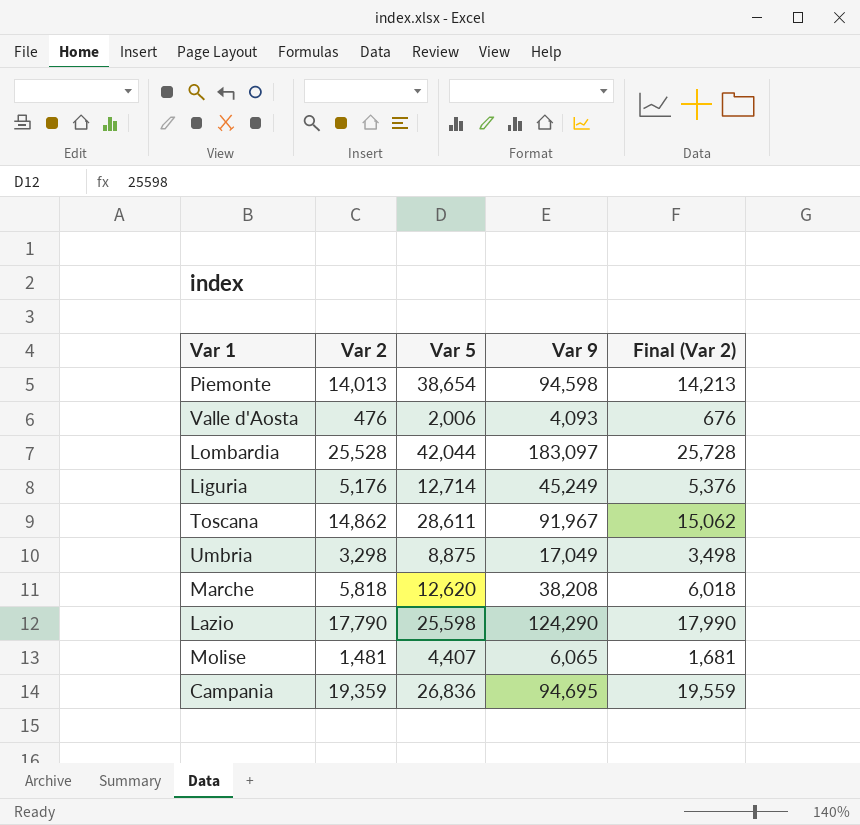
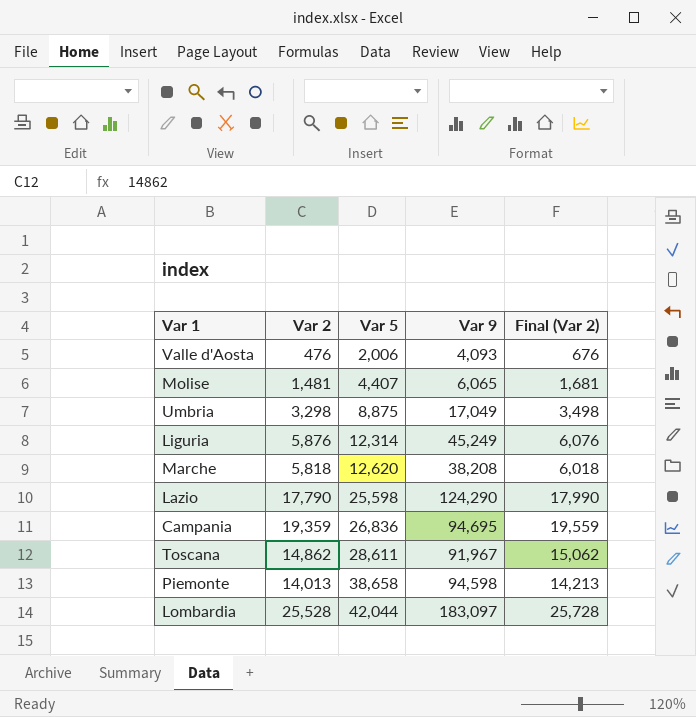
row order: none -> Var 5 ascending
Liguria | Var 2: 5,176 -> 5,876
Liguria | Var 5: 12,714 -> 12,314
Liguria | Final (Var 2): 5,376 -> 6,076
Piemonte | Var 5: 38,654 -> 38,658

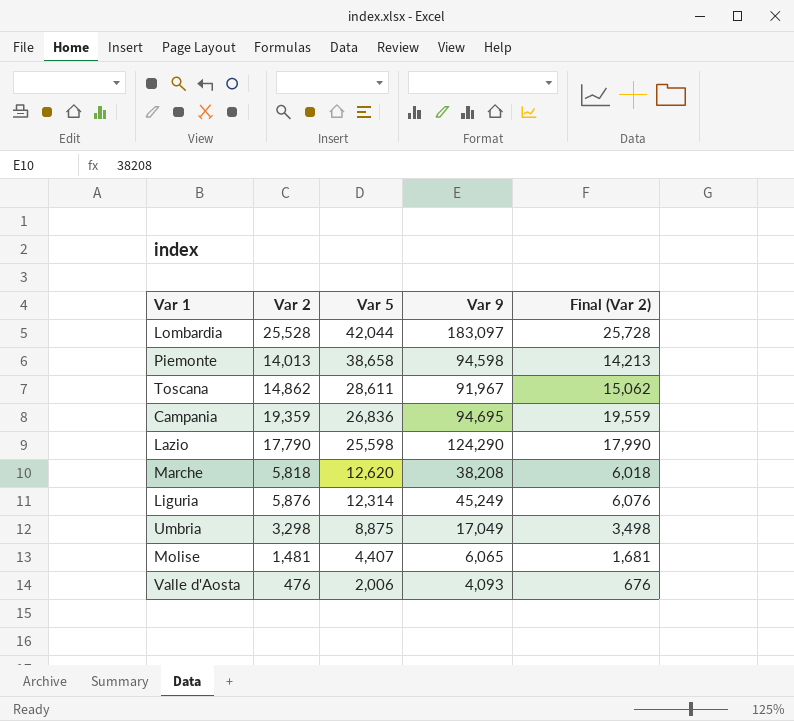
row order: Var 5 ascending -> Var 5 descending

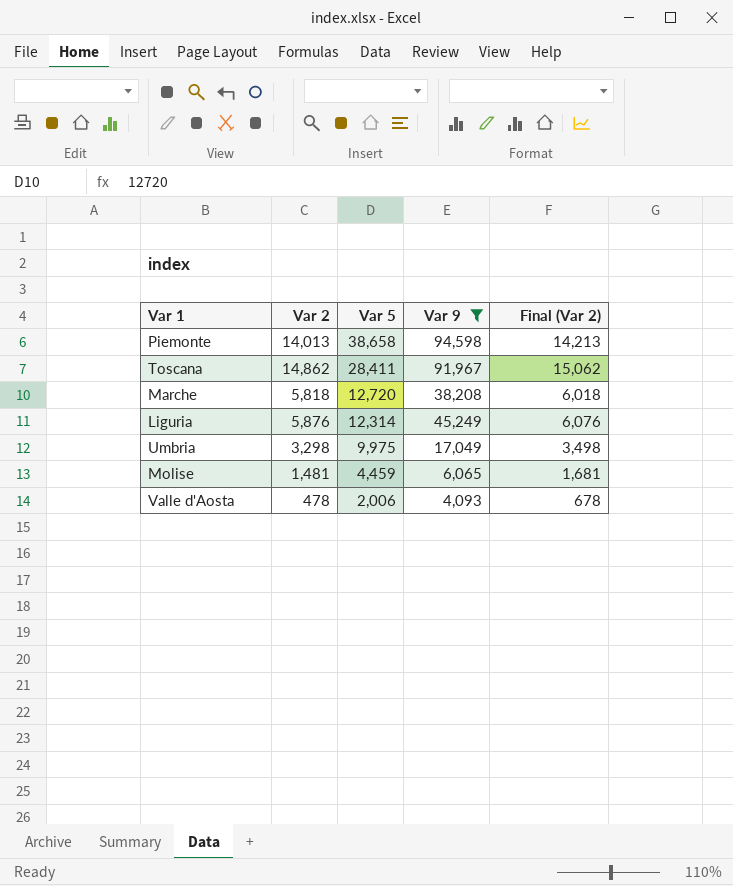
filter: none -> Var 9 <= 94,598
Toscana | Var 5: 28,611 -> 28,411
Marche | Var 5: 12,620 -> 12,720
Umbria | Var 5: 8,875 -> 9,975
Molise | Var 5: 4,407 -> 4,459
Valle d'Aosta | Var 2: 476 -> 478
Valle d'Aosta | Final (Var 2): 676 -> 678

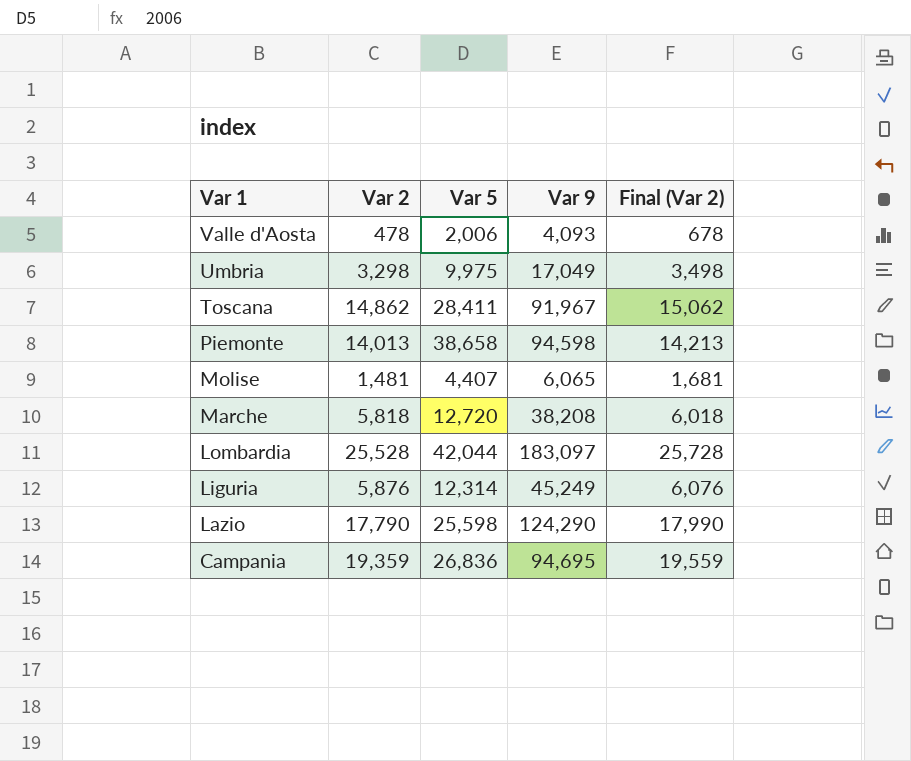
filter: Var 9 <= 94,598 -> none
row order: Var 5 descending -> Var 1 descending
Molise | Var 5: 4,459 -> 4,407

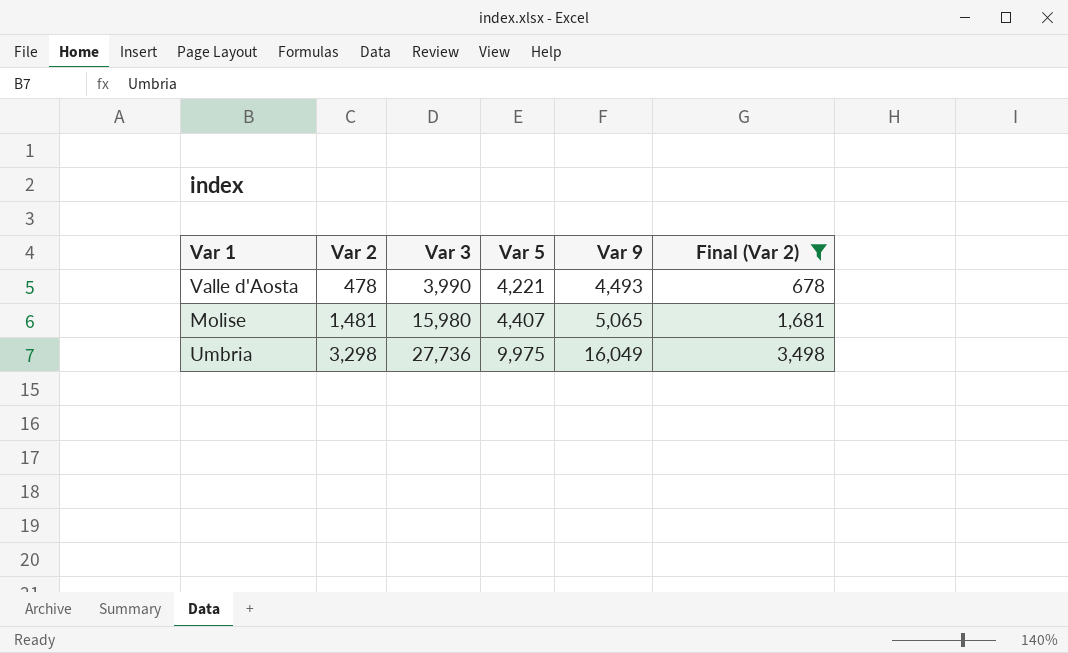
filter: none -> Final (Var 2) <= 3,498
row order: Var 1 descending -> Var 2 ascending
column Var 3 | position: none -> 3
Valle d'Aosta | Var 5: 2,006 -> 4,221
Valle d'Aosta | Var 9: 4,093 -> 4,493
Molise | Var 9: 6,065 -> 5,065
Umbria | Var 9: 17,049 -> 16,049

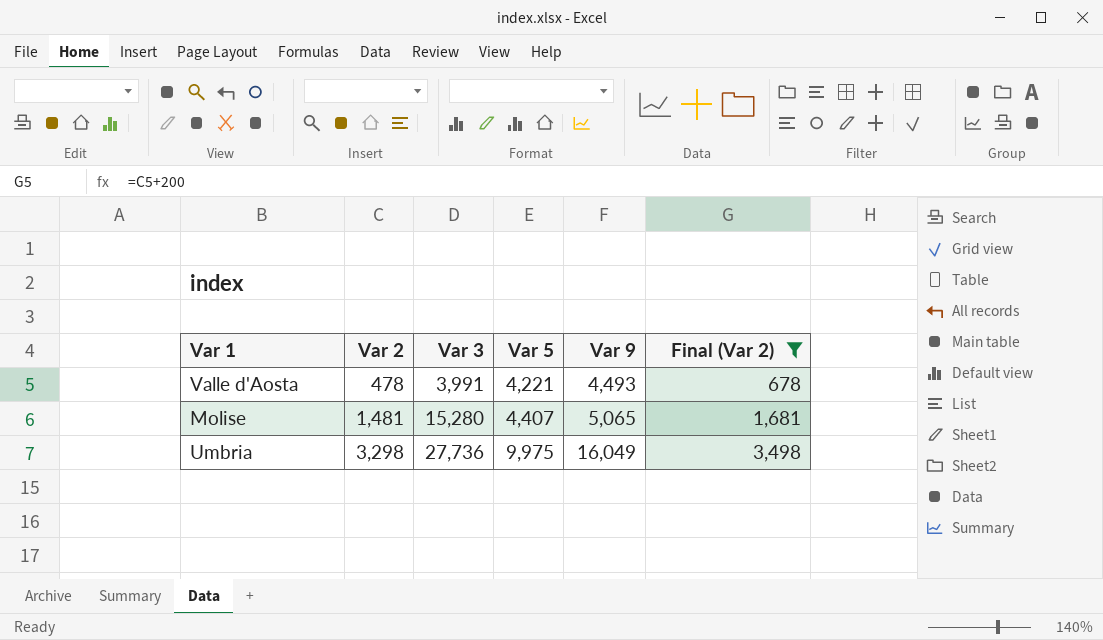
Valle d'Aosta | Var 3: 3,990 -> 3,991
Molise | Var 3: 15,980 -> 15,280

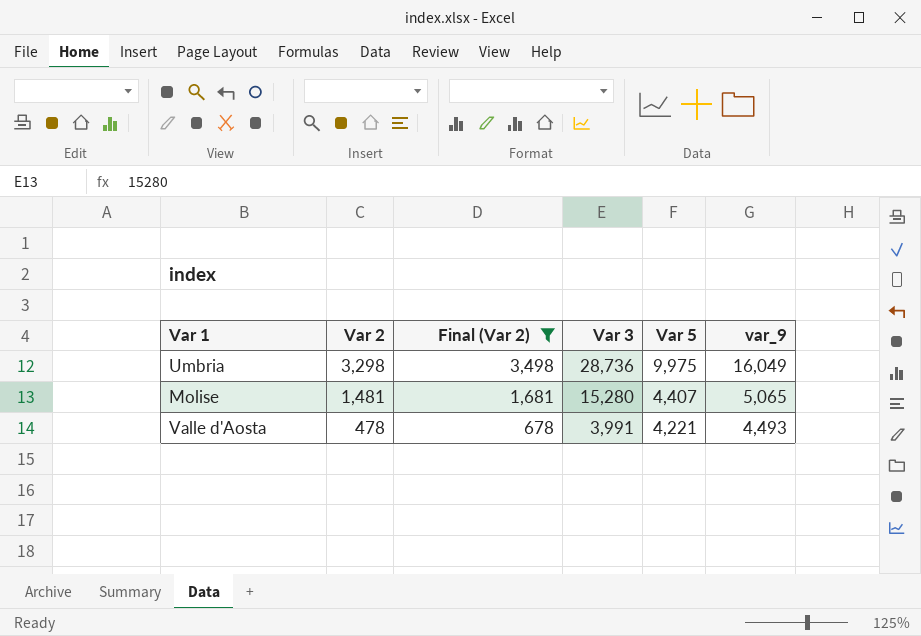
row order: Var 2 ascending -> Var 2 descending
column Final (Var 2) | position: 6 -> 3
column name: Var 9 -> var_9
Umbria | Var 3: 27,736 -> 28,736

